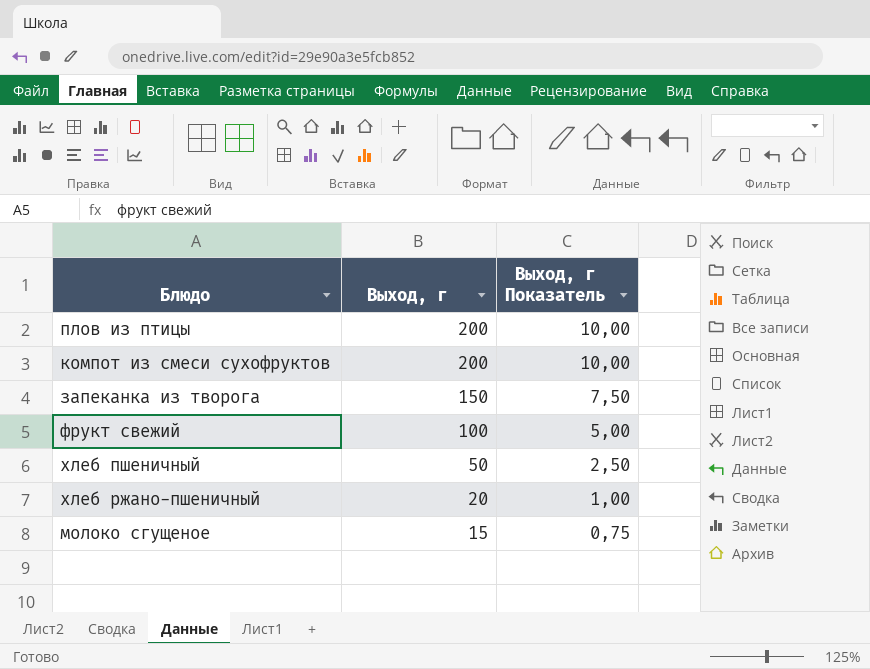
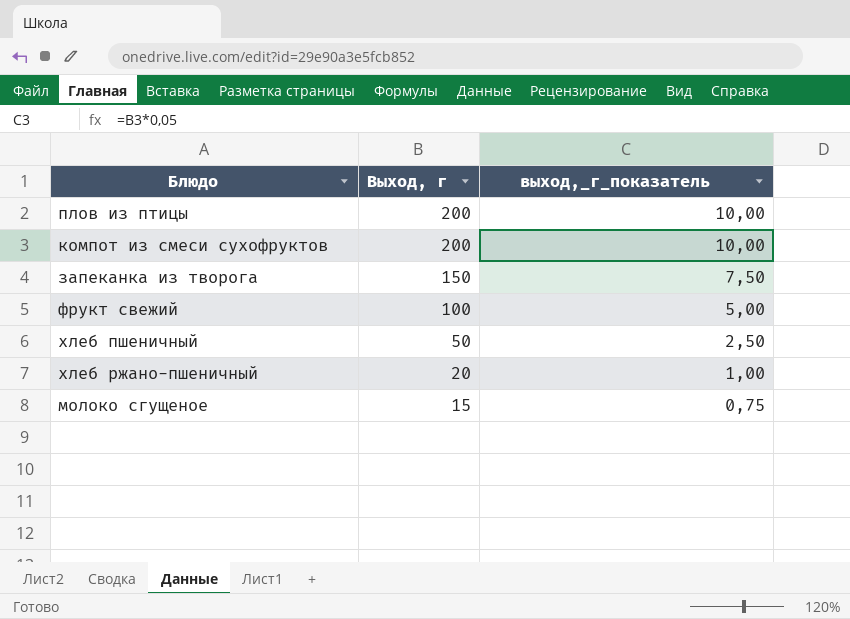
column name: Выход, г Показатель -> выход,_г_показатель

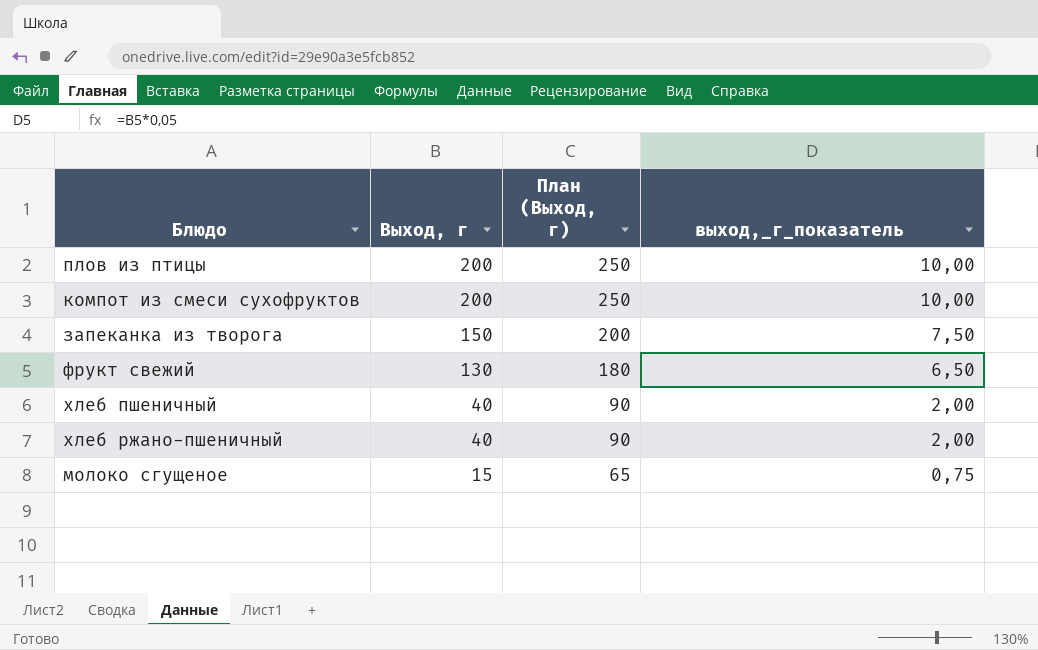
column План (Выход, г) | formula: none -> [Выход, г] + 50
фрукт свежий | Выход, г: 100 -> 130
фрукт свежий | выход,_г_показатель: 5,00 -> 6,50
хлеб пшеничный | Выход, г: 50 -> 40
хлеб пшеничный | выход,_г_показатель: 2,50 -> 2,00
хлеб ржано-пшеничный | Выход, г: 20 -> 40
хлеб ржано-пшеничный | выход,_г_показатель: 1,00 -> 2,00

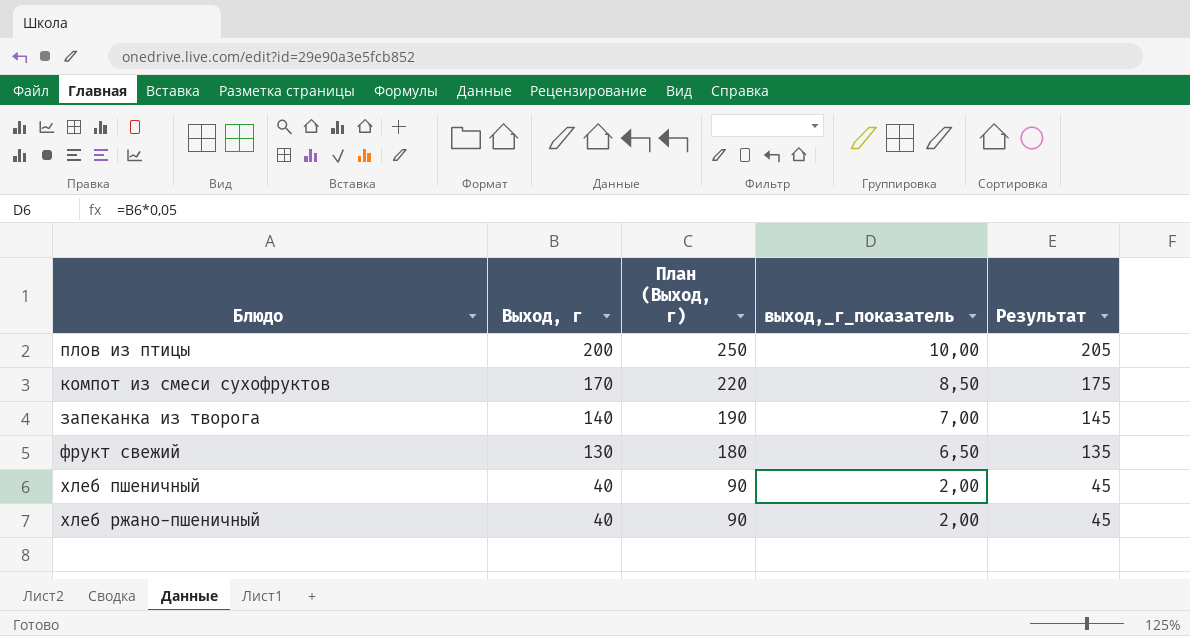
column Результат | formula: none -> [Выход, г] + 5
row молоко сгущеное: 15 | 65 | 0,75 -> none
компот из смеси сухофруктов | Выход, г: 200 -> 170
компот из смеси сухофруктов | План (Выход, г): 250 -> 220
компот из смеси сухофруктов | выход,_г_показатель: 10,00 -> 8,50
запеканка из творога | Выход, г: 150 -> 140
запеканка из творога | План (Выход, г): 200 -> 190
запеканка из творога | выход,_г_показатель: 7,50 -> 7,00

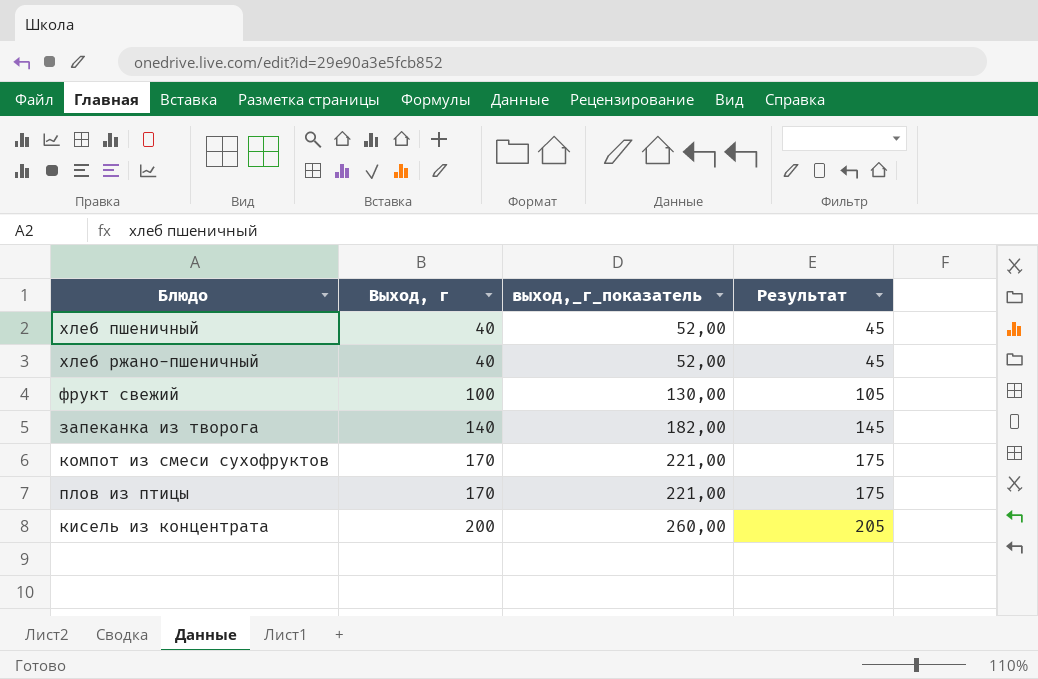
row order: Выход, г descending -> Выход, г ascending
column План (Выход, г) | formula: [Выход, г] + 50 -> none
column выход,_г_показатель | formula: [Выход, г] * 0,05 -> [Выход, г] * 1,3
фрукт свежий | Выход, г: 130 -> 100
фрукт свежий | Результат: 135 -> 105
плов из птицы | Выход, г: 200 -> 170
плов из птицы | Результат: 205 -> 175
row кисель из концентрата: none -> 200 | 260,00 | 205

